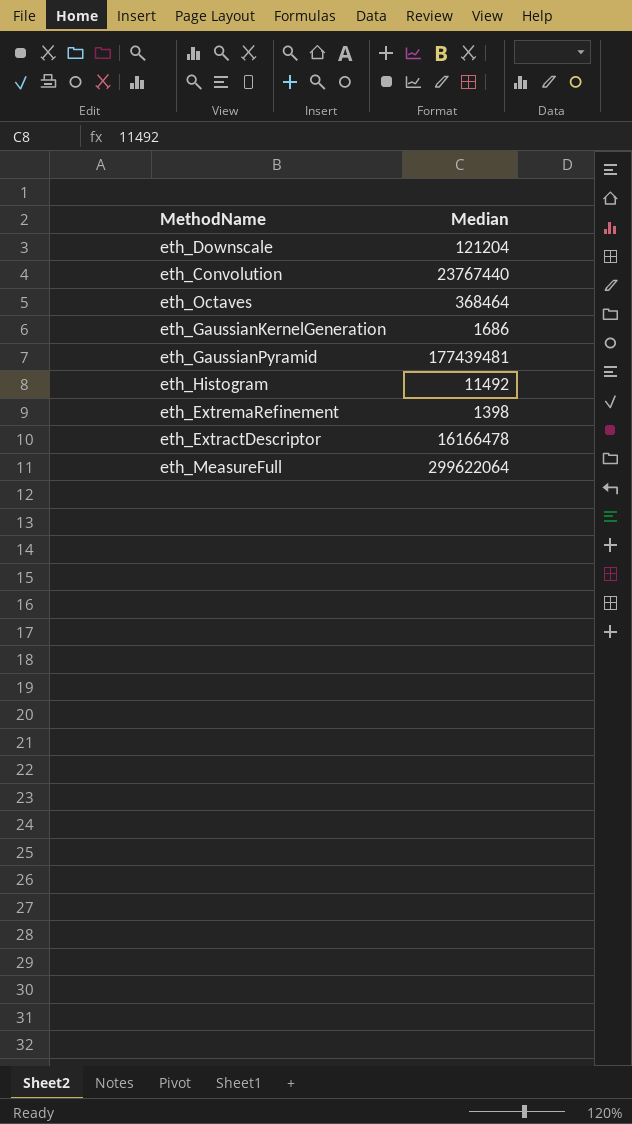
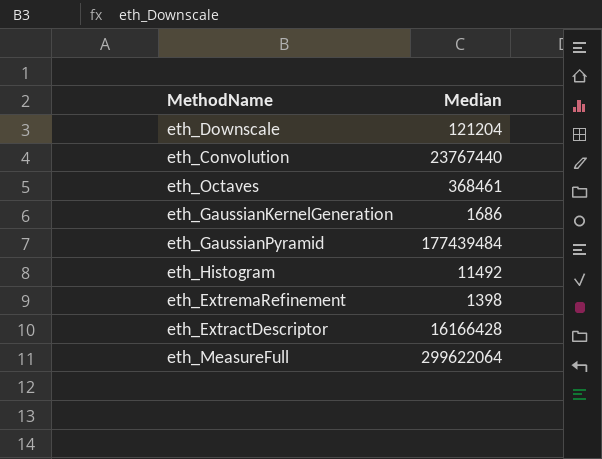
eth_Octaves | Median: 368464 -> 368461
eth_GaussianPyramid | Median: 177439481 -> 177439484
eth_ExtractDescriptor | Median: 16166478 -> 16166428

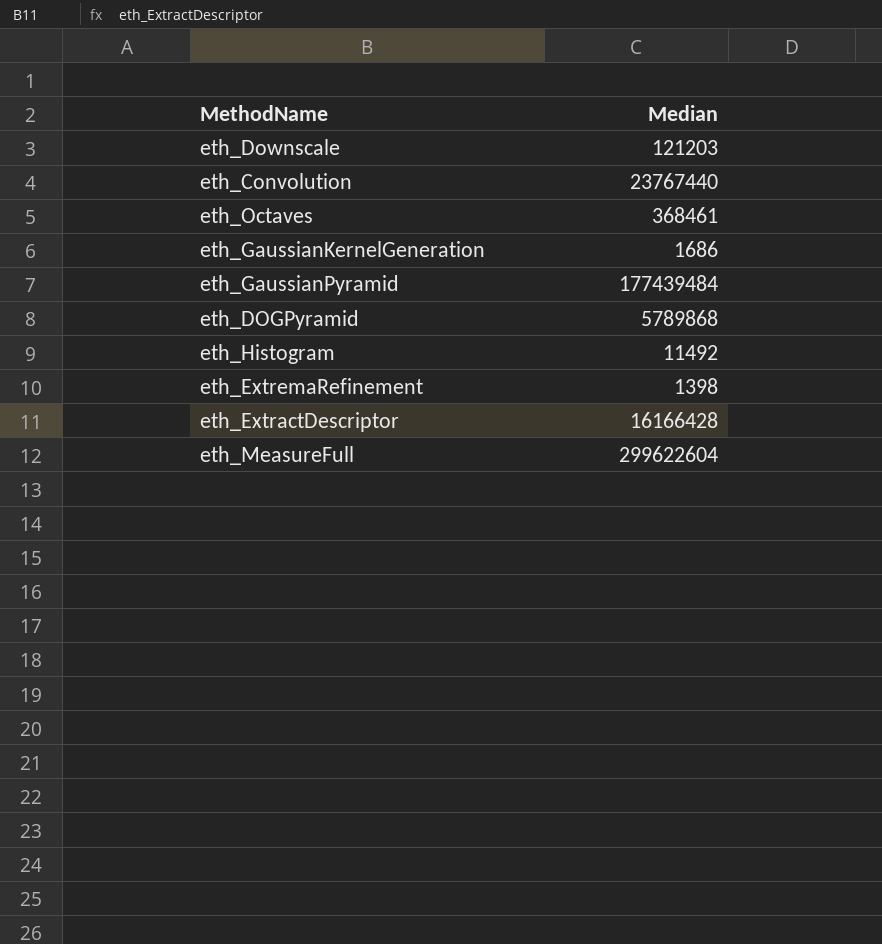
eth_Downscale | Median: 121204 -> 121203
row eth_DOGPyramid: none -> 5789868
eth_MeasureFull | Median: 299622064 -> 299622604

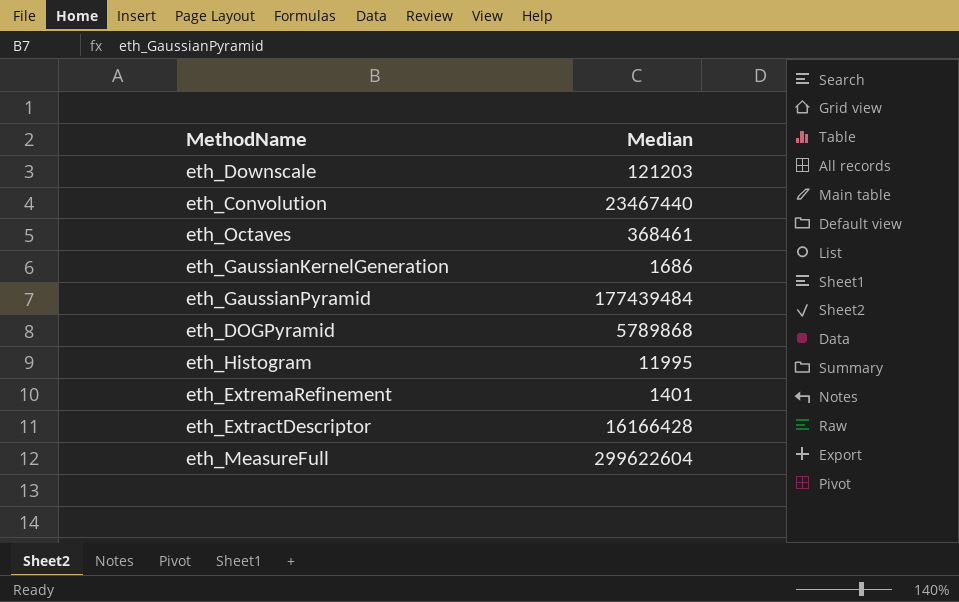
eth_Convolution | Median: 23767440 -> 23467440
eth_Histogram | Median: 11492 -> 11995
eth_ExtremaRefinement | Median: 1398 -> 1401

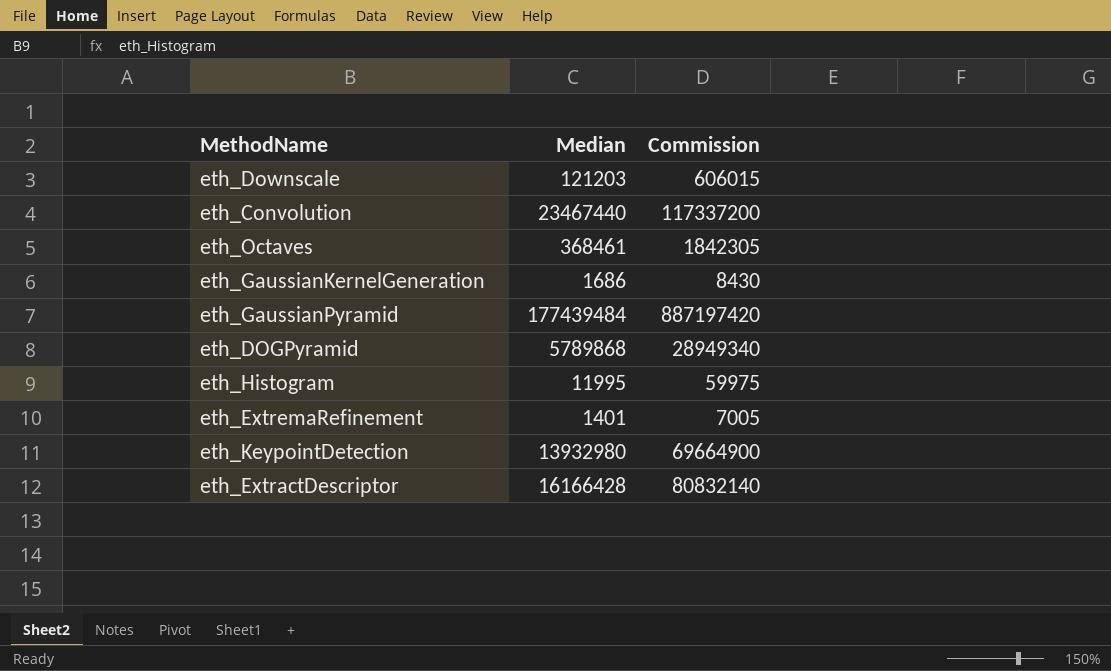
column Commission | formula: none -> [Median] * 5
row eth_MeasureFull: 299622604 -> none
row eth_KeypointDetection: none -> 13932980 | 69664900

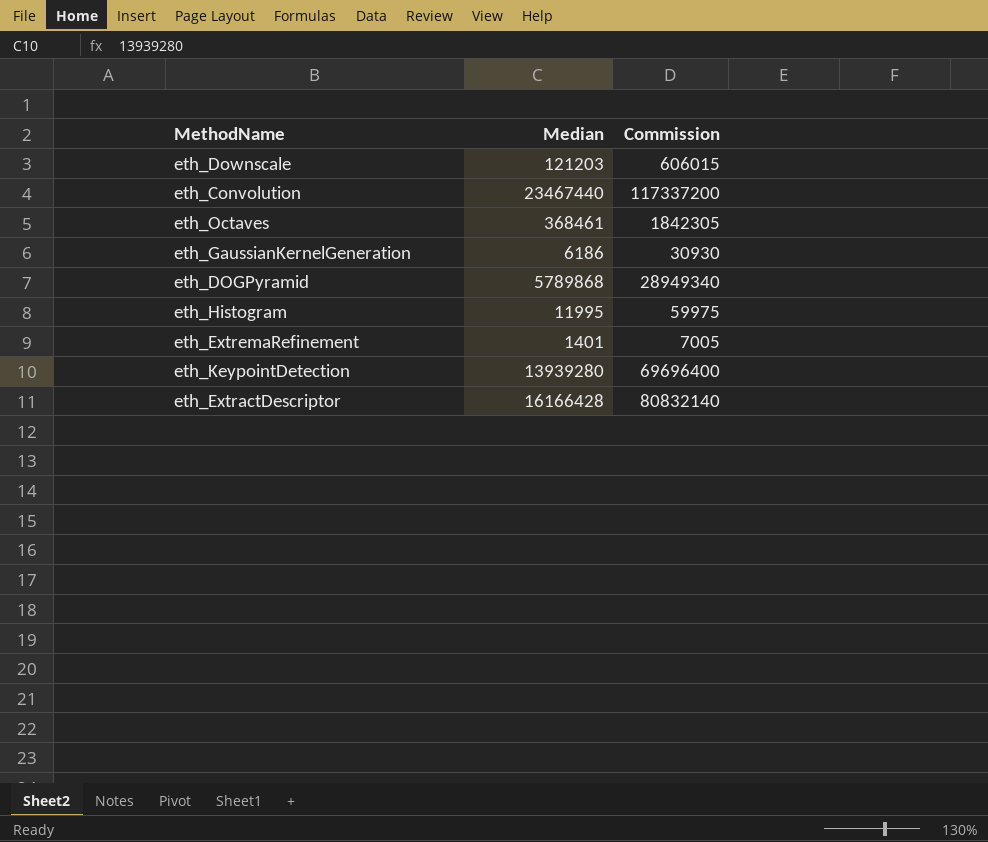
row eth_GaussianPyramid: 177439484 | 887197420 -> none
eth_GaussianKernelGeneration | Median: 1686 -> 6186
eth_GaussianKernelGeneration | Commission: 8430 -> 30930
eth_KeypointDetection | Median: 13932980 -> 13939280
eth_KeypointDetection | Commission: 69664900 -> 69696400

